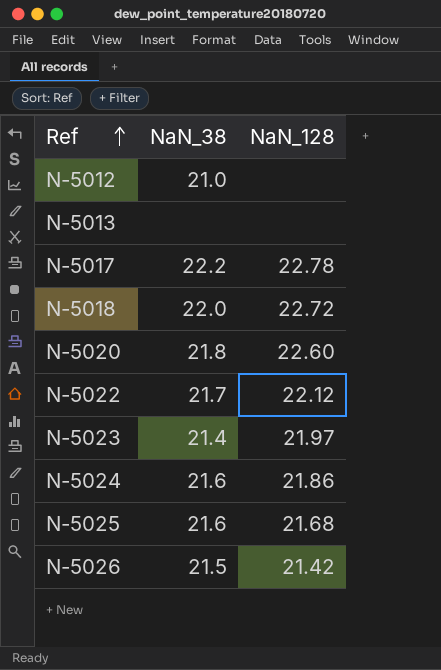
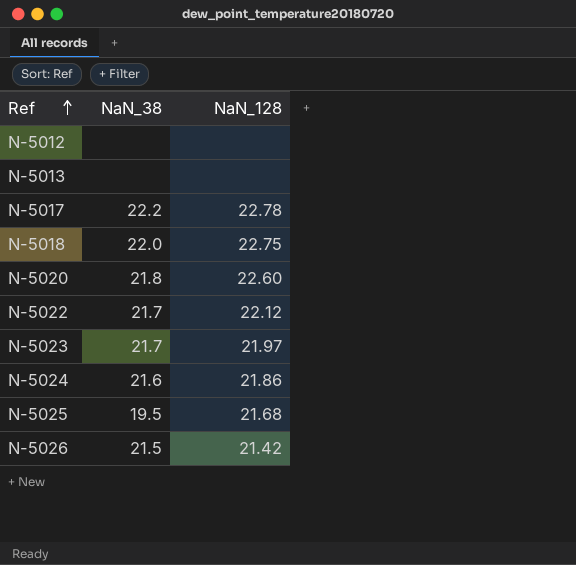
N-5012 | NaN_38: 21.0 -> none
N-5018 | NaN_128: 22.72 -> 22.75
N-5023 | NaN_38: 21.4 -> 21.7
N-5025 | NaN_38: 21.6 -> 19.5

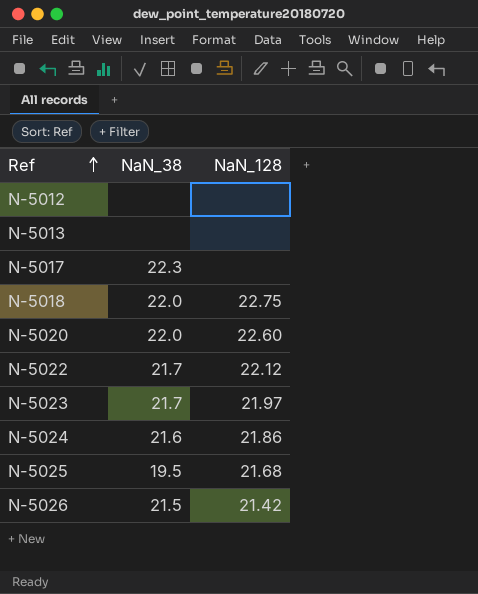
N-5017 | NaN_38: 22.2 -> 22.3
N-5017 | NaN_128: 22.78 -> none
N-5020 | NaN_38: 21.8 -> 22.0

